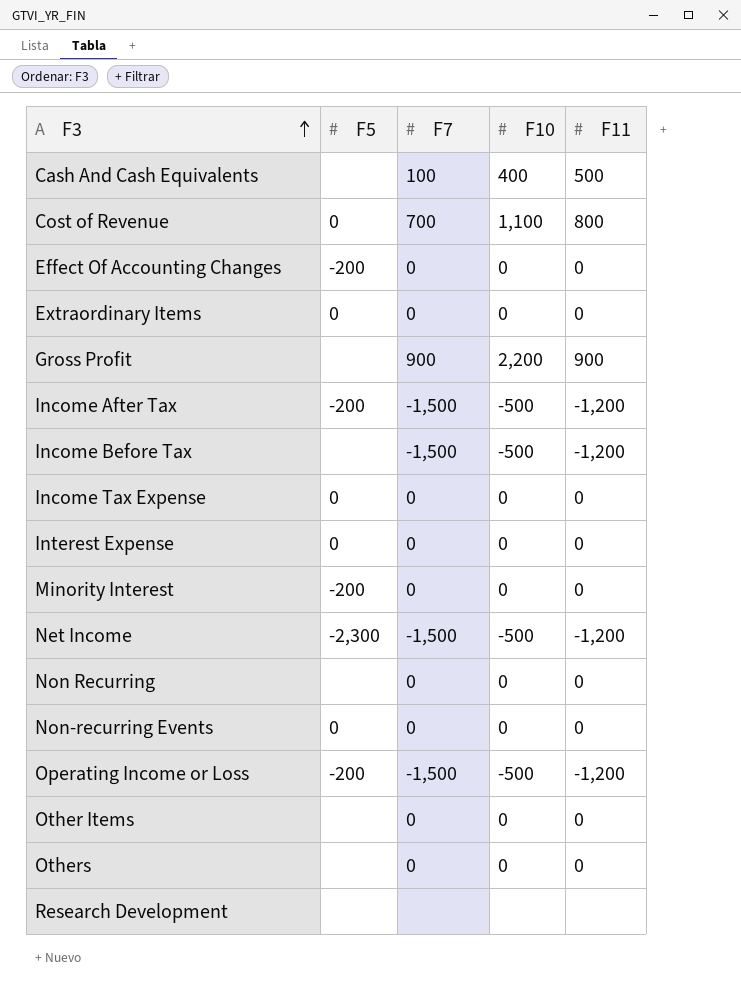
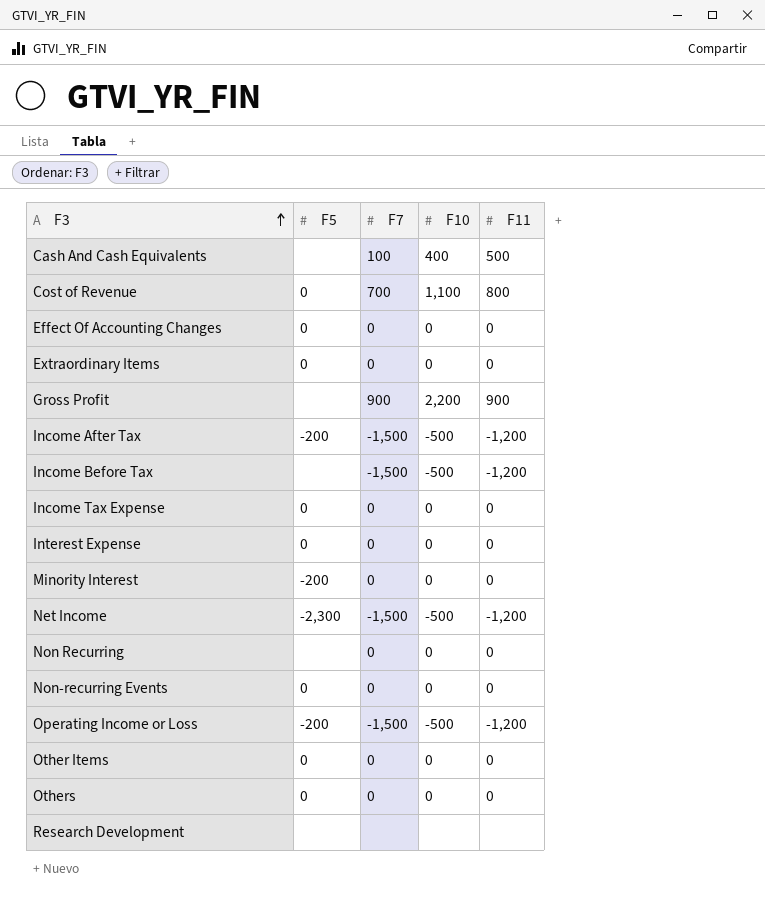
Effect Of Accounting Changes | F5: -200 -> 0
Other Items | F5: none -> 0
Others | F5: none -> 0

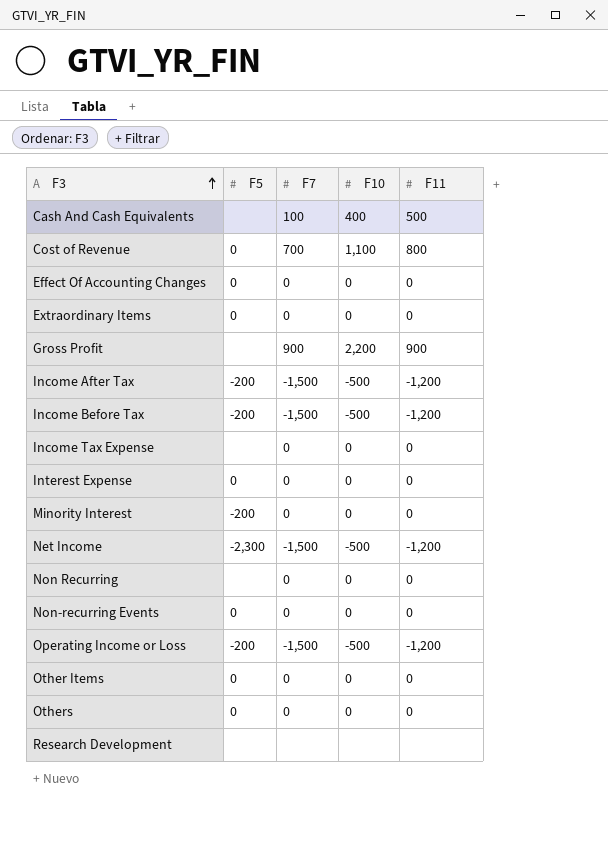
Income Before Tax | F5: none -> -200
Income Tax Expense | F5: 0 -> none

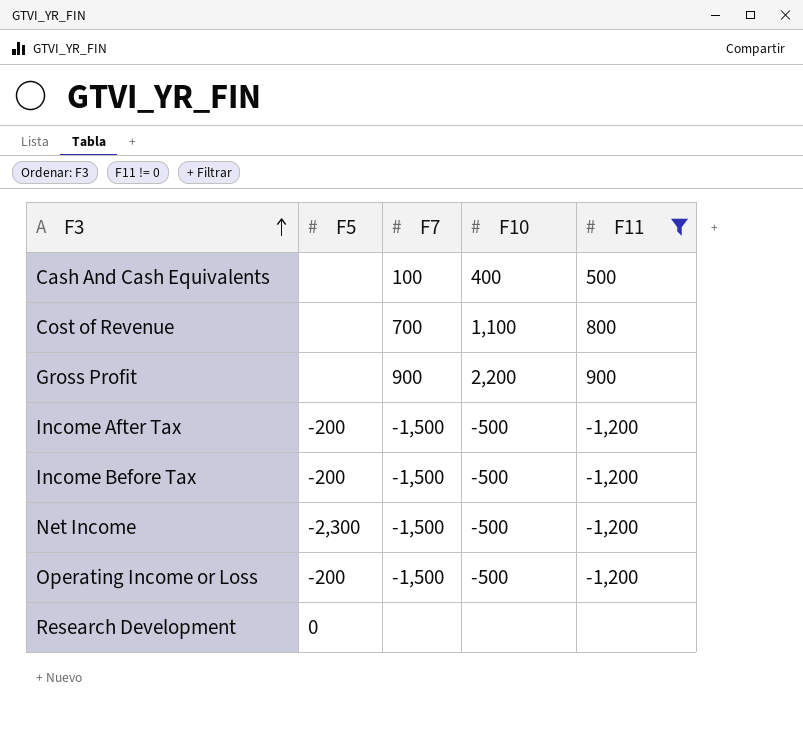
filter: none -> F11 != 0
Cost of Revenue | F5: 0 -> none
Research Development | F5: none -> 0

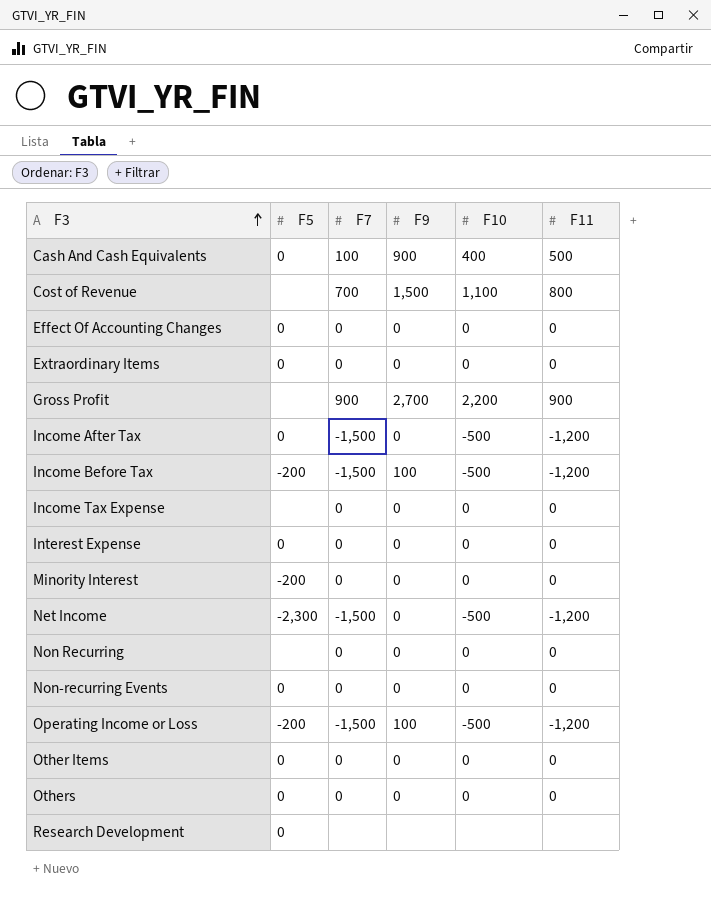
filter: F11 != 0 -> none
column F9 | position: none -> 4
Cash And Cash Equivalents | F5: none -> 0
Income After Tax | F5: -200 -> 0

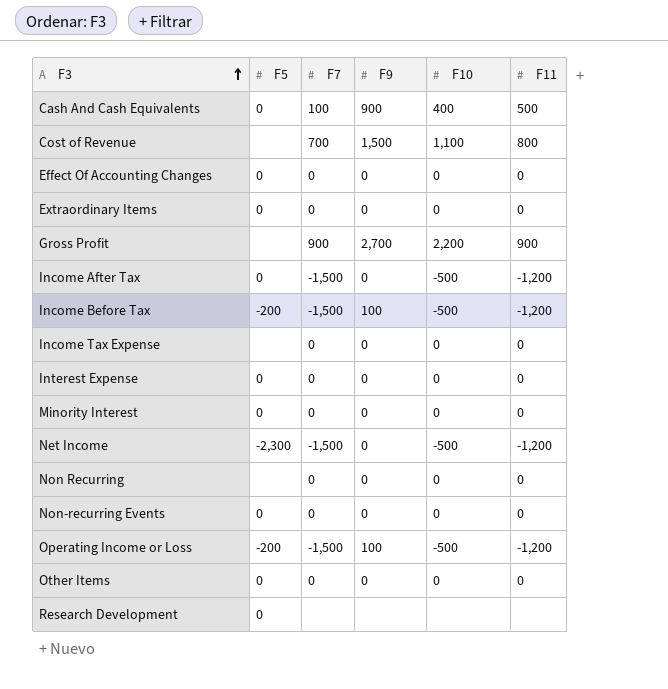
row Others: 0 | 0 | 0 | 0 | 0 -> none
Minority Interest | F5: -200 -> 0

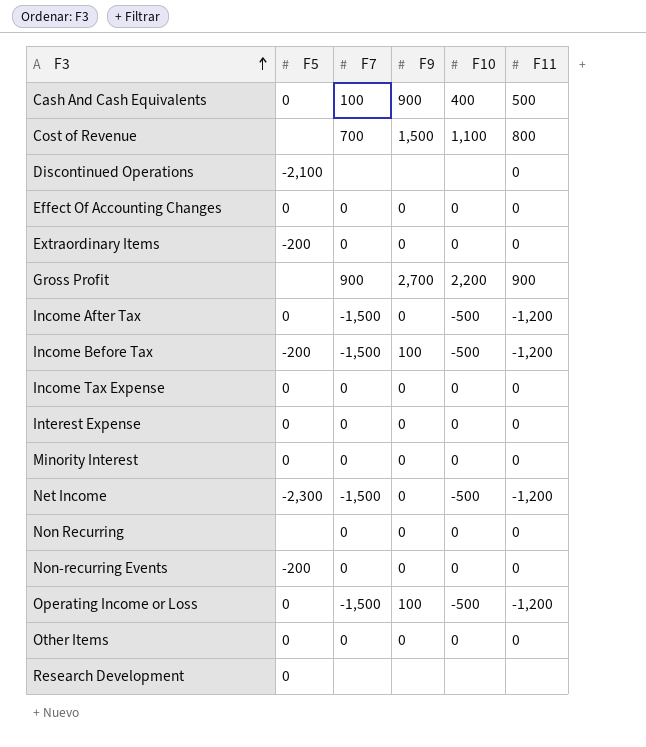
row Discontinued Operations: none -> -2,100 | none | none | none | 0
Extraordinary Items | F5: 0 -> -200
Income Tax Expense | F5: none -> 0
Non-recurring Events | F5: 0 -> -200
Operating Income or Loss | F5: -200 -> 0

